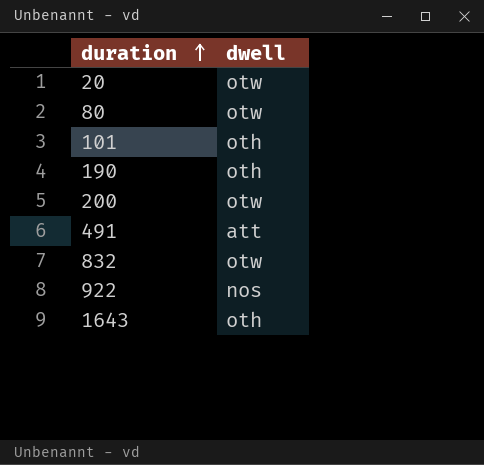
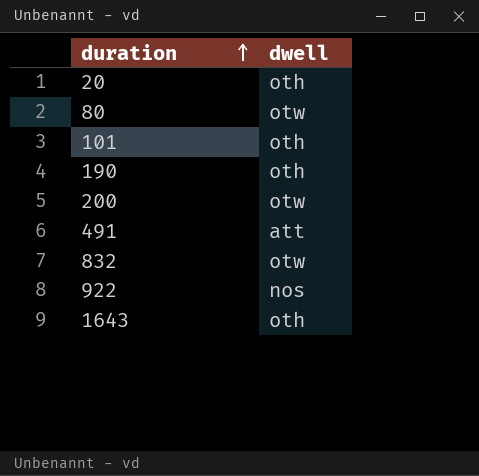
20 | dwell: otw -> oth

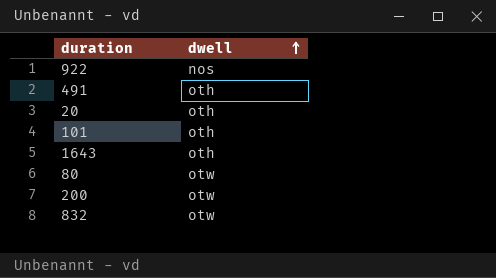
row order: duration ascending -> dwell ascending
row 190: oth -> none
491 | dwell: att -> oth

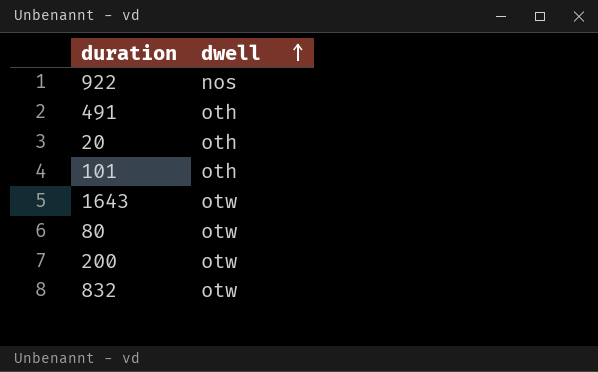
1643 | dwell: oth -> otw

